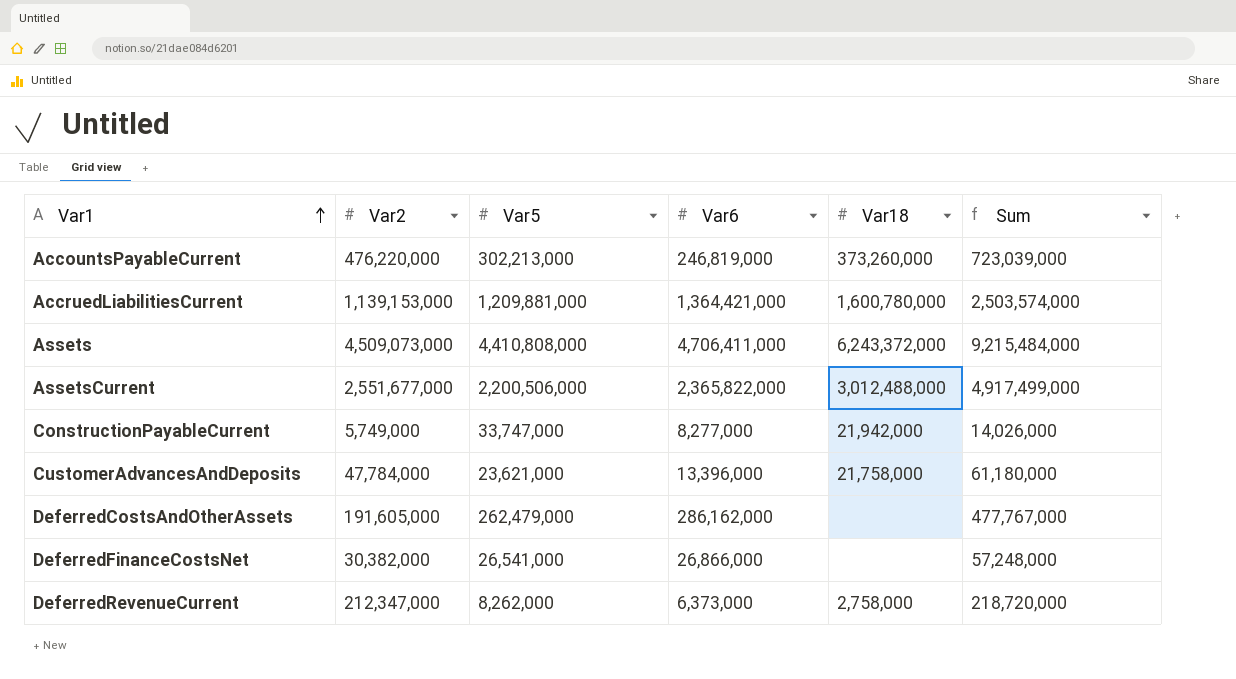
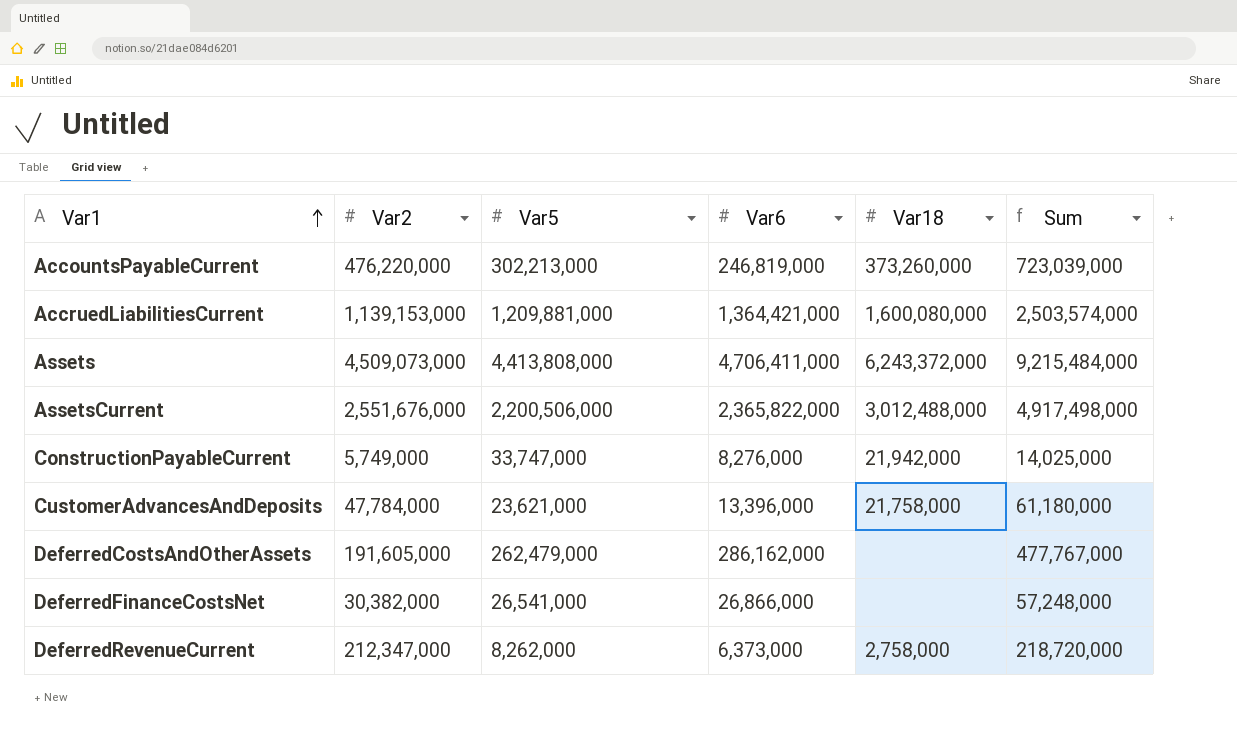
AccruedLiabilitiesCurrent | Var18: 1,600,780,000 -> 1,600,080,000
Assets | Var5: 4,410,808,000 -> 4,413,808,000
AssetsCurrent | Var2: 2,551,677,000 -> 2,551,676,000
AssetsCurrent | Sum: 4,917,499,000 -> 4,917,498,000
ConstructionPayableCurrent | Var6: 8,277,000 -> 8,276,000
ConstructionPayableCurrent | Sum: 14,026,000 -> 14,025,000

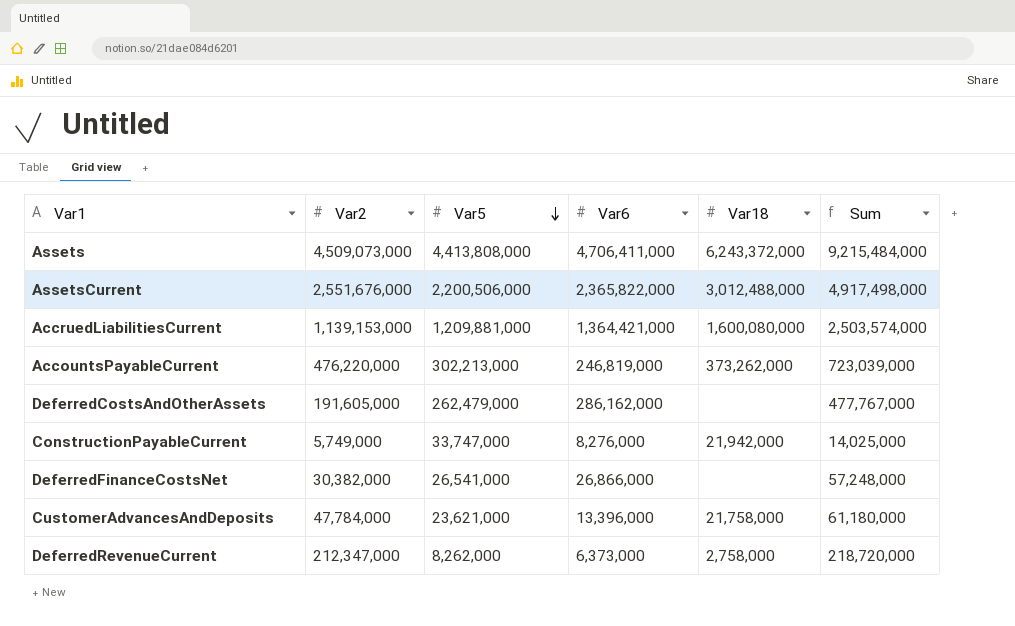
row order: Var1 ascending -> Var5 descending
AccountsPayableCurrent | Var18: 373,260,000 -> 373,262,000

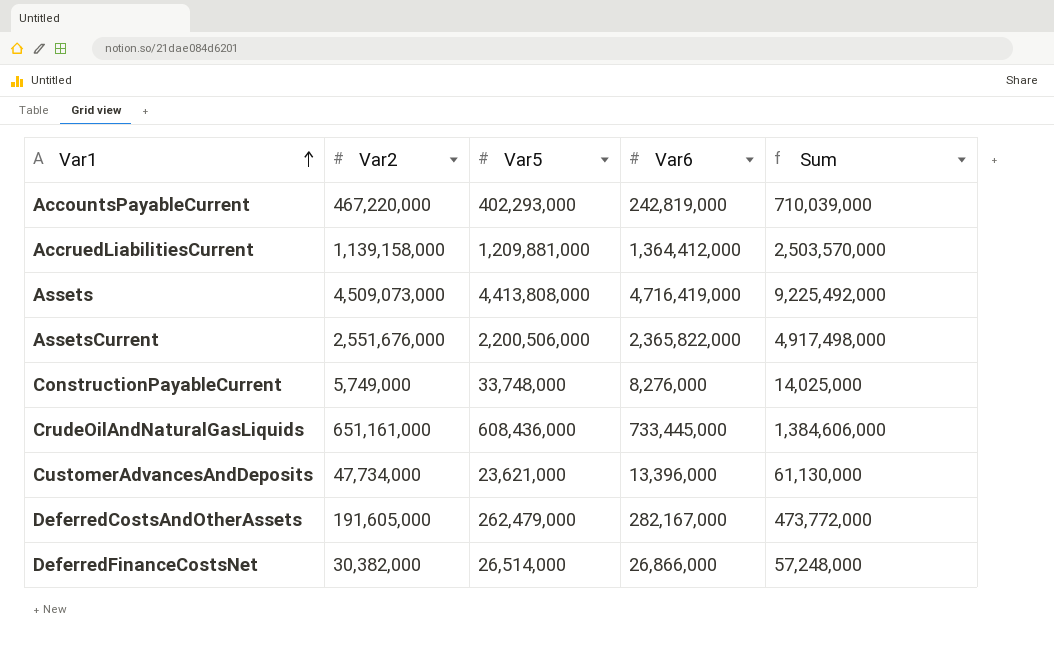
row order: Var5 descending -> Var1 ascending
column Var18 | position: 5 -> none
row DeferredRevenueCurrent: 212,347,000 | 8,262,000 | 6,373,000 | 2,758,000 | 218,720,000 -> none
AccountsPayableCurrent | Var2: 476,220,000 -> 467,220,000
AccountsPayableCurrent | Var5: 302,213,000 -> 402,293,000
AccountsPayableCurrent | Var6: 246,819,000 -> 242,819,000
AccountsPayableCurrent | Sum: 723,039,000 -> 710,039,000
AccruedLiabilitiesCurrent | Var2: 1,139,153,000 -> 1,139,158,000
AccruedLiabilitiesCurrent | Var6: 1,364,421,000 -> 1,364,412,000
AccruedLiabilitiesCurrent | Sum: 2,503,574,000 -> 2,503,570,000
Assets | Var6: 4,706,411,000 -> 4,716,419,000
Assets | Sum: 9,215,484,000 -> 9,225,492,000
ConstructionPayableCurrent | Var5: 33,747,000 -> 33,748,000
row CrudeOilAndNaturalGasLiquids: none -> 651,161,000 | 608,436,000 | 733,445,000 | 1,384,606,000
CustomerAdvancesAndDeposits | Var2: 47,784,000 -> 47,734,000
CustomerAdvancesAndDeposits | Sum: 61,180,000 -> 61,130,000
DeferredCostsAndOtherAssets | Var6: 286,162,000 -> 282,167,000
DeferredCostsAndOtherAssets | Sum: 477,767,000 -> 473,772,000
DeferredFinanceCostsNet | Var5: 26,541,000 -> 26,514,000

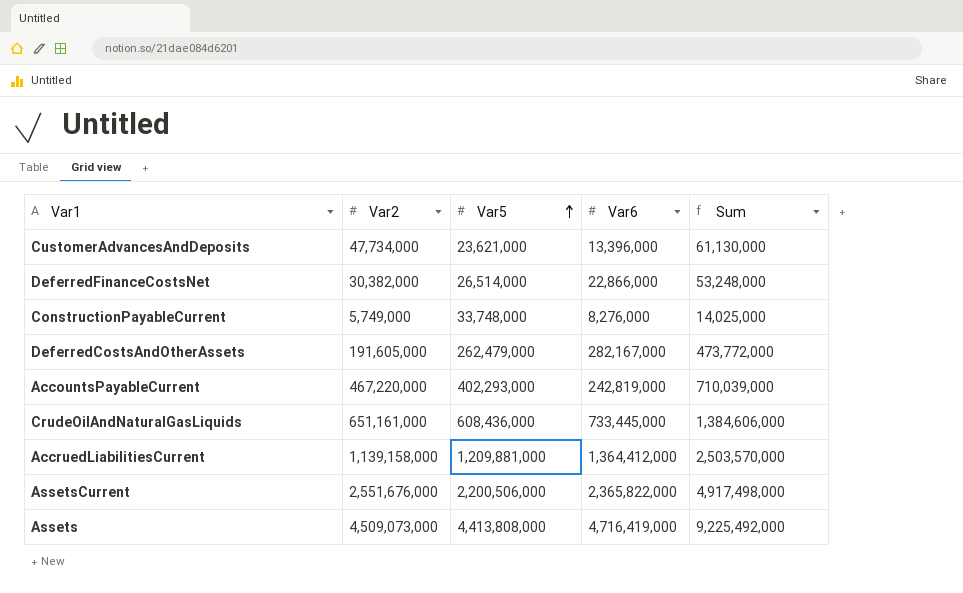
row order: Var1 ascending -> Var5 ascending
DeferredFinanceCostsNet | Var6: 26,866,000 -> 22,866,000
DeferredFinanceCostsNet | Sum: 57,248,000 -> 53,248,000

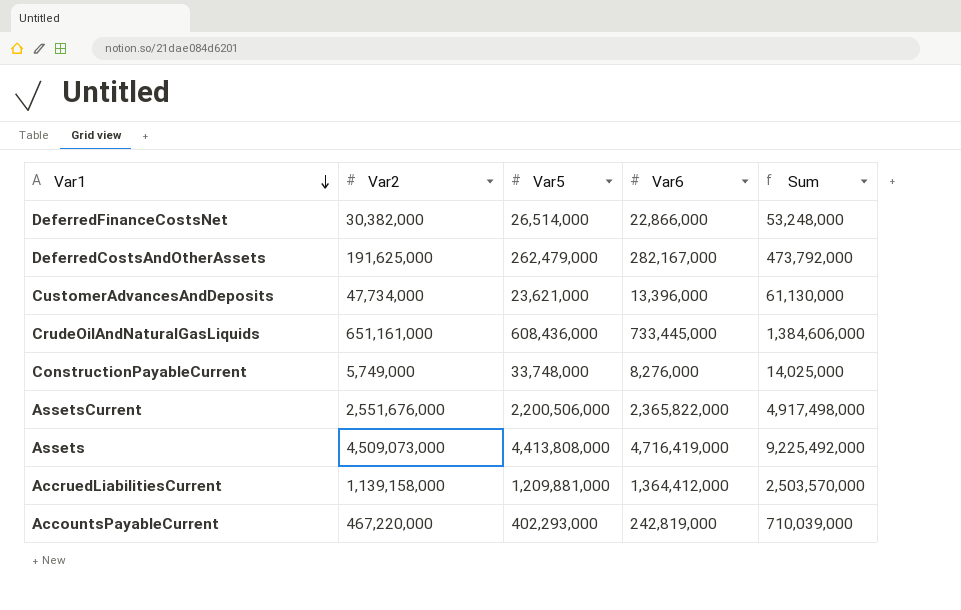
row order: Var5 ascending -> Var1 descending
DeferredCostsAndOtherAssets | Var2: 191,605,000 -> 191,625,000
DeferredCostsAndOtherAssets | Sum: 473,772,000 -> 473,792,000

